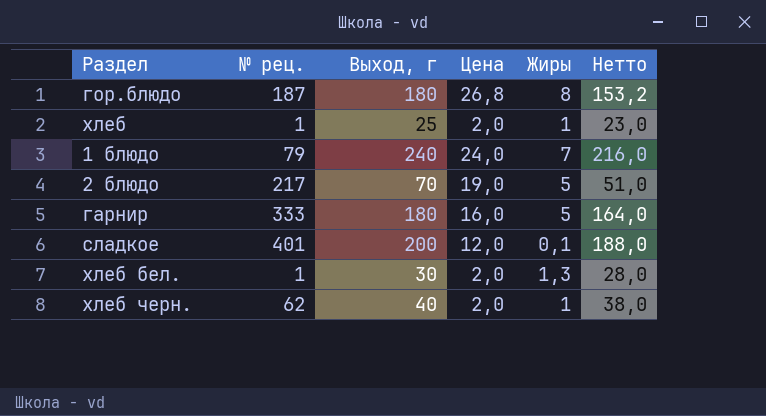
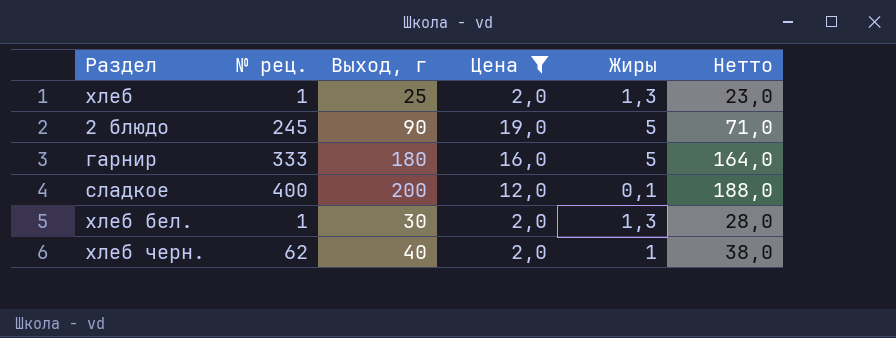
filter: none -> Цена <= 19,0
хлеб | Жиры: 1 -> 1,3
2 блюдо | № рец.: 217 -> 245
2 блюдо | Выход, г: 70 -> 90
2 блюдо | Нетто: 51,0 -> 71,0
сладкое | № рец.: 401 -> 400

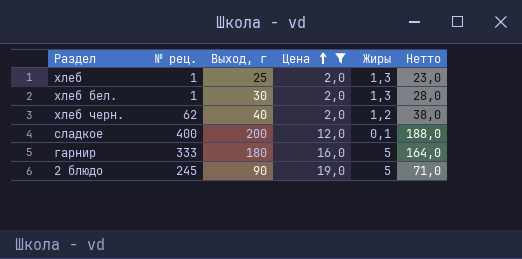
row order: none -> Цена ascending
хлеб черн. | Жиры: 1 -> 1,2

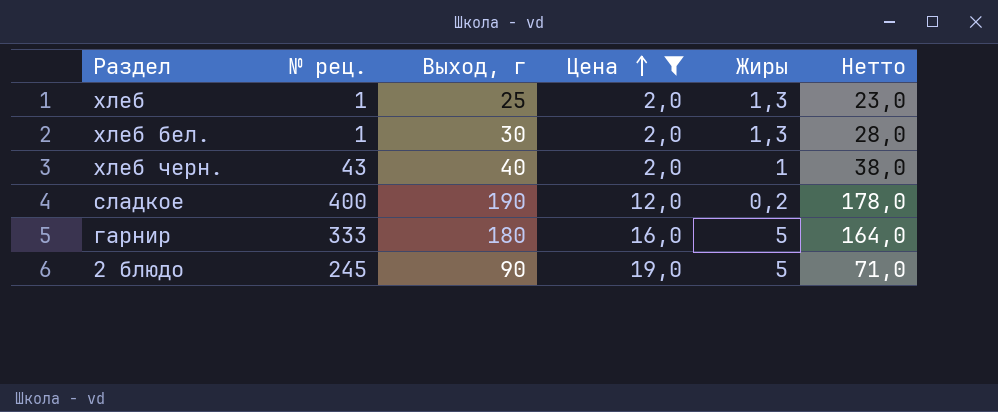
хлеб черн. | № рец.: 62 -> 43
хлеб черн. | Жиры: 1,2 -> 1
сладкое | Выход, г: 200 -> 190
сладкое | Жиры: 0,1 -> 0,2
сладкое | Нетто: 188,0 -> 178,0

